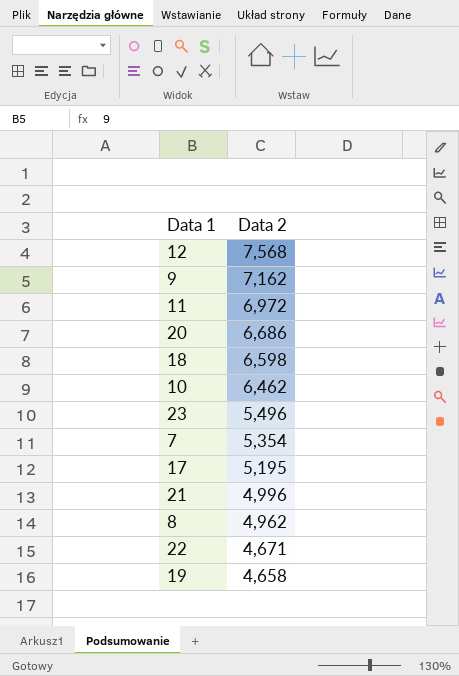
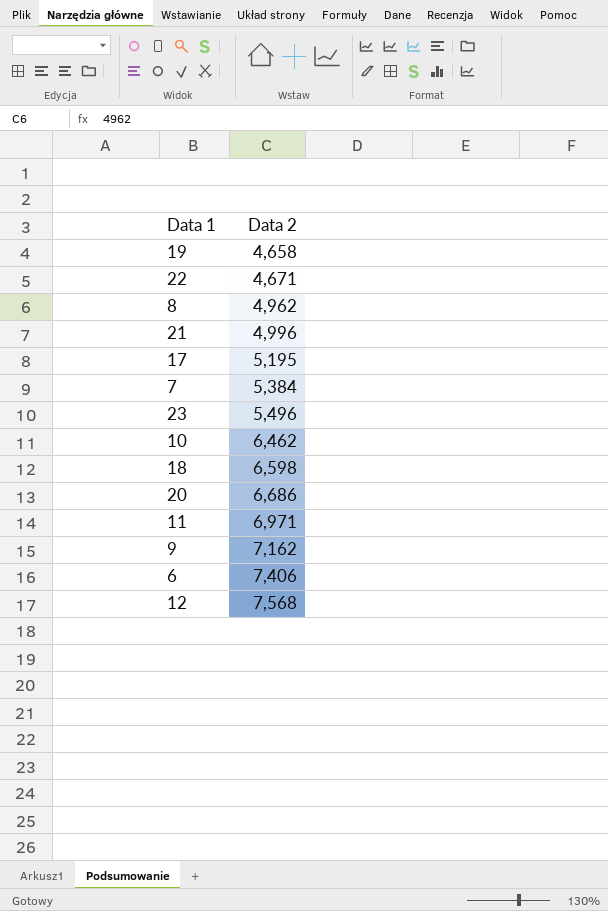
row order: Data 2 descending -> Data 2 ascending
7 | Data 2: 5,354 -> 5,384
11 | Data 2: 6,972 -> 6,971
row 6: none -> 7,406

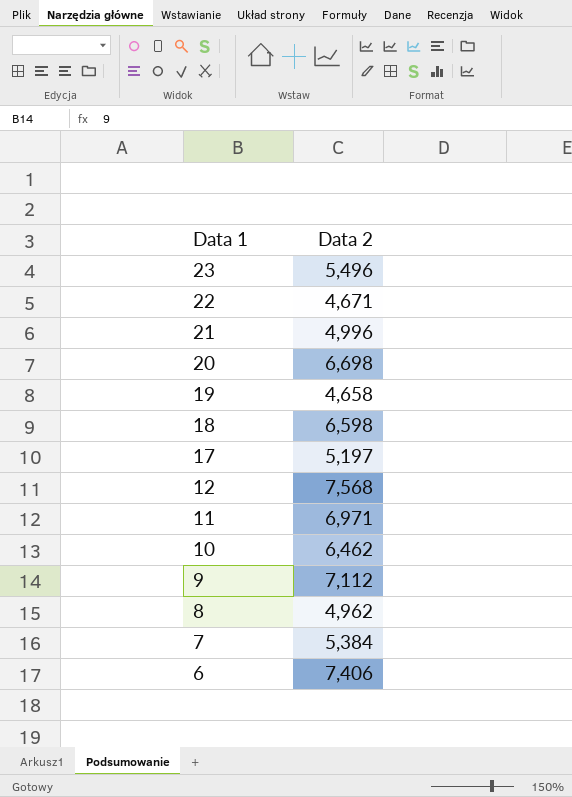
row order: Data 2 ascending -> Data 1 descending
20 | Data 2: 6,686 -> 6,698
17 | Data 2: 5,195 -> 5,197
9 | Data 2: 7,162 -> 7,112

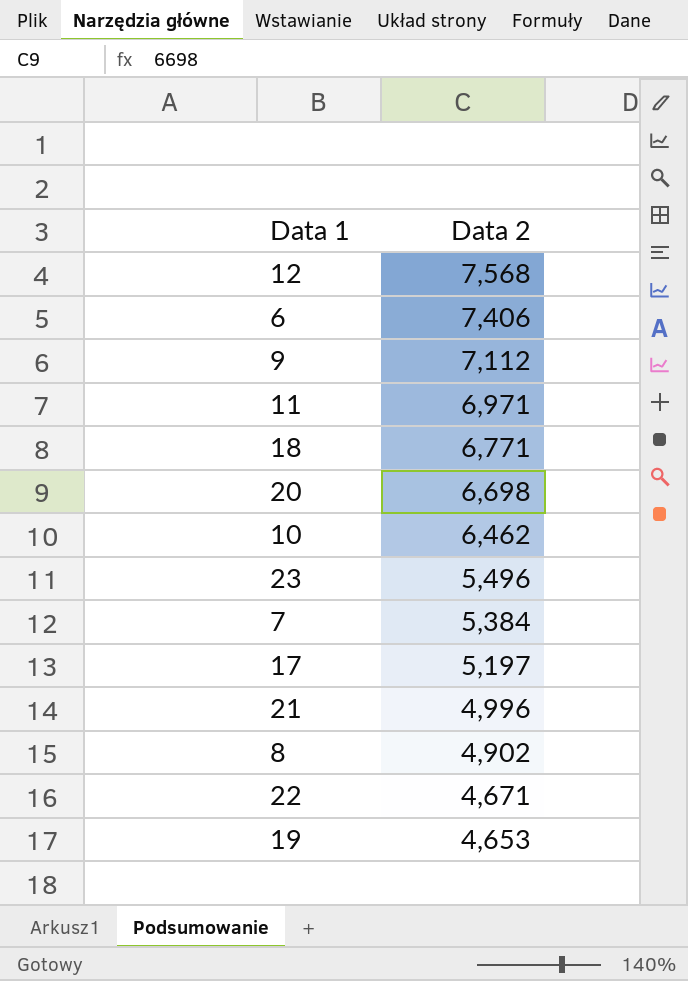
row order: Data 1 descending -> Data 2 descending
18 | Data 2: 6,598 -> 6,771
8 | Data 2: 4,962 -> 4,902
19 | Data 2: 4,658 -> 4,653

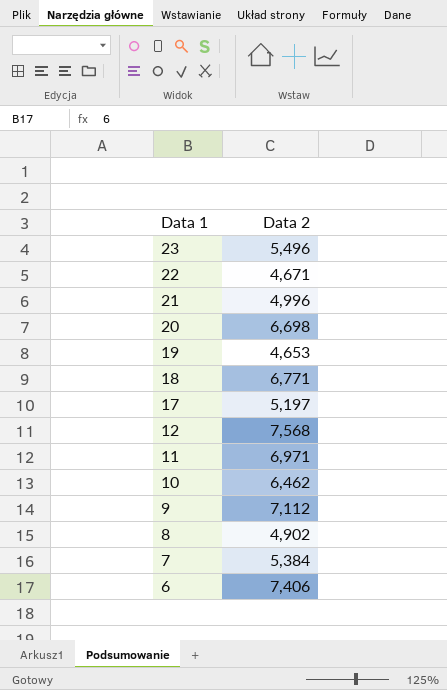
row order: Data 2 descending -> Data 1 descending

